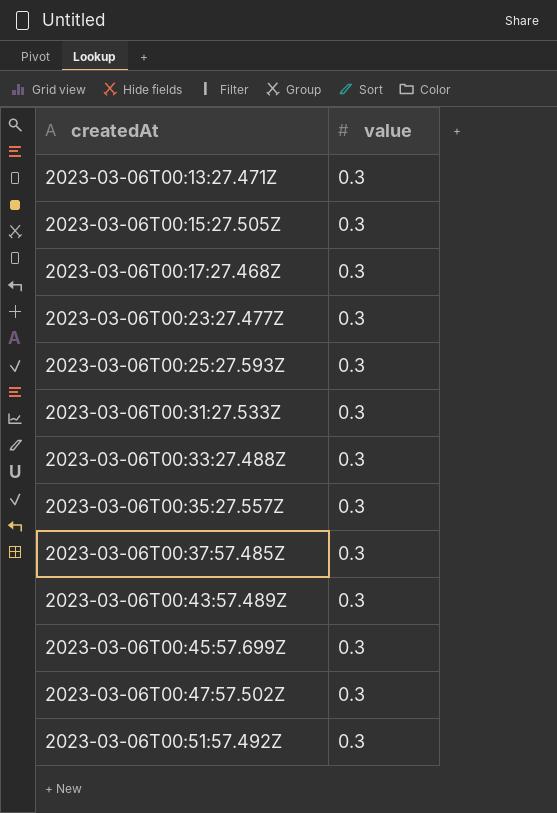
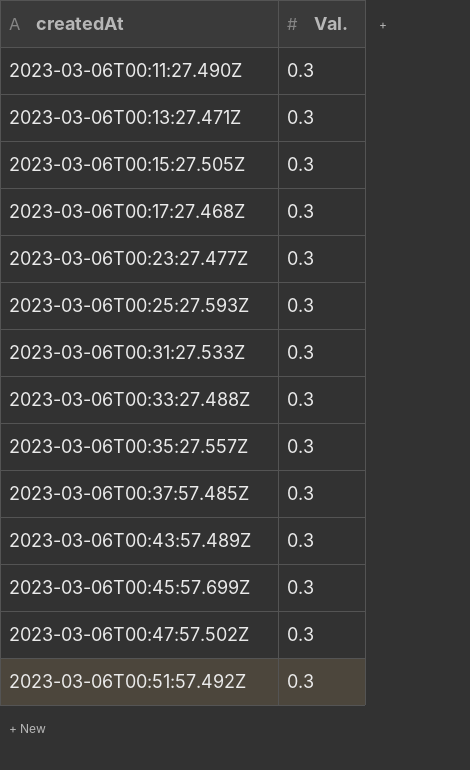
column name: value -> Val.
row 2023-03-06T00:11:27.490Z: none -> 0.3

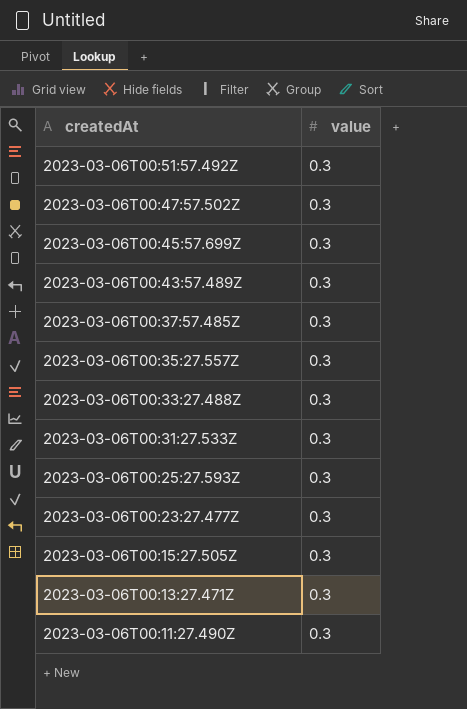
row order: createdAt ascending -> createdAt descending
column name: Val. -> value
row 2023-03-06T00:17:27.468Z: 0.3 -> none

